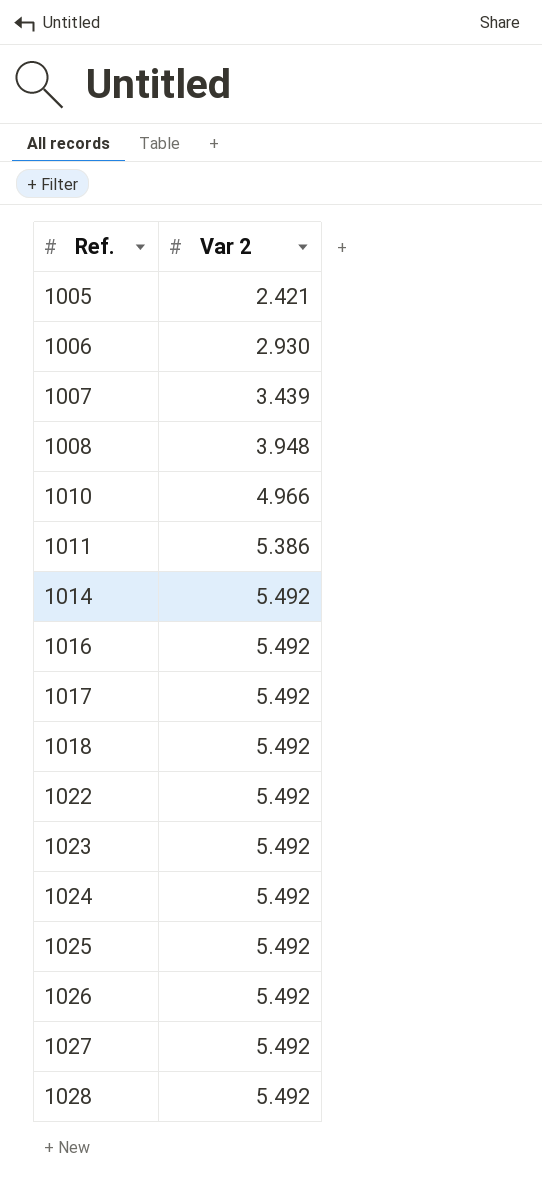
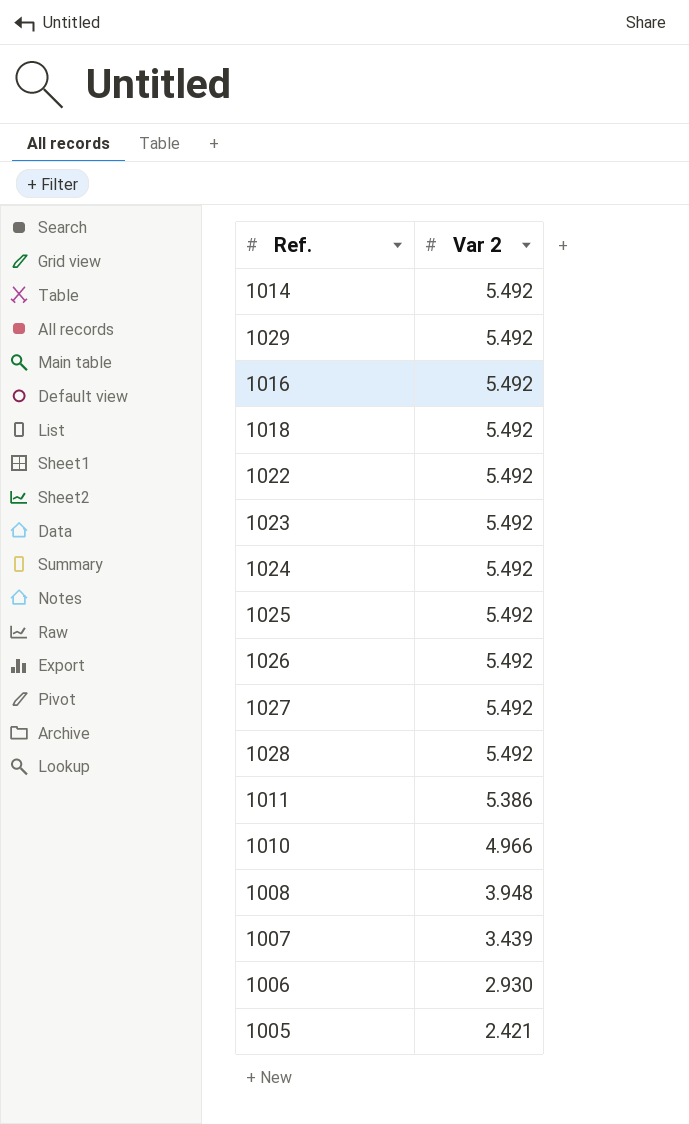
row order: Ref. ascending -> Var 2 descending
row 1017: 5.492 -> none
row 1029: none -> 5.492

